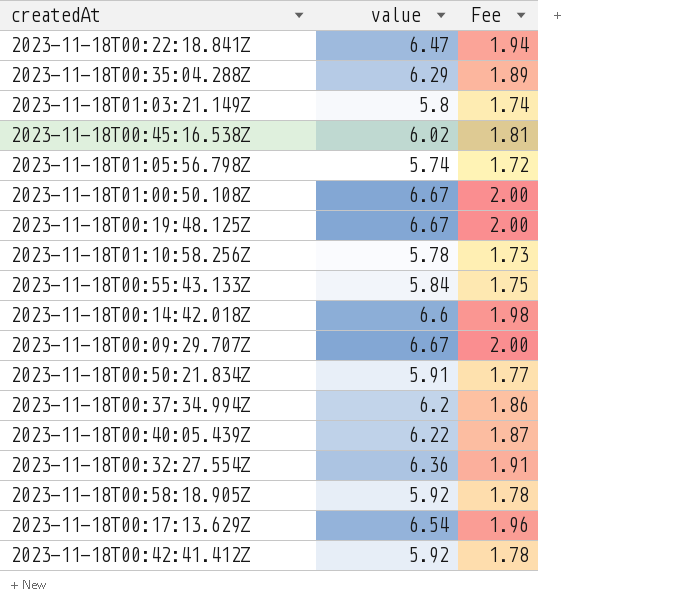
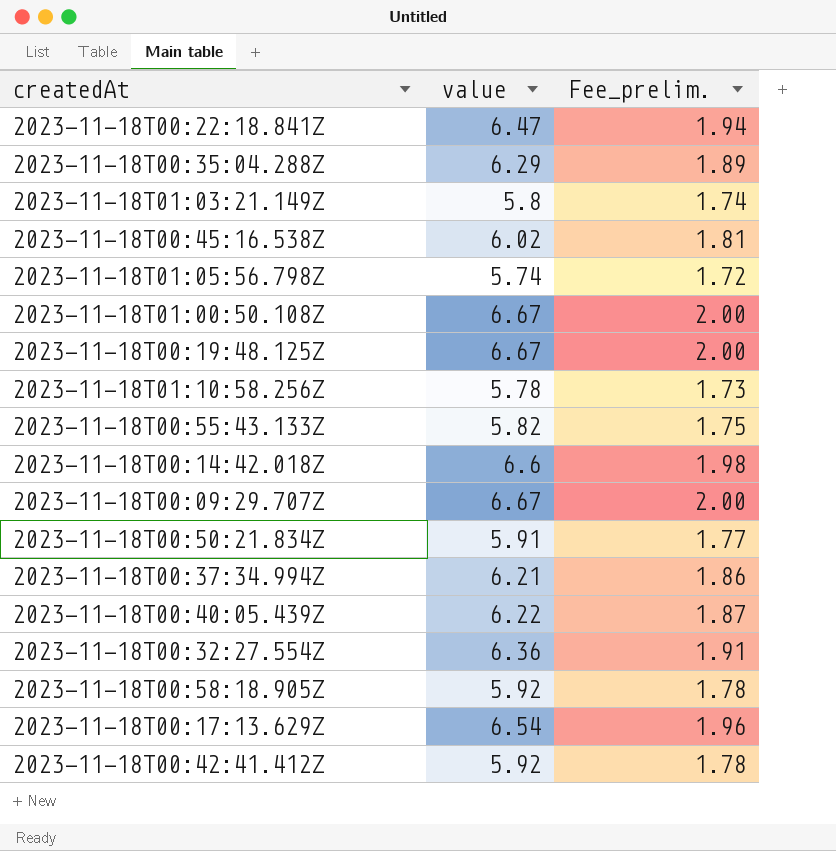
column name: Fee -> Fee_prelim.
2023-11-18T00:55:43.133Z | value: 5.84 -> 5.82
2023-11-18T00:37:34.994Z | value: 6.2 -> 6.21

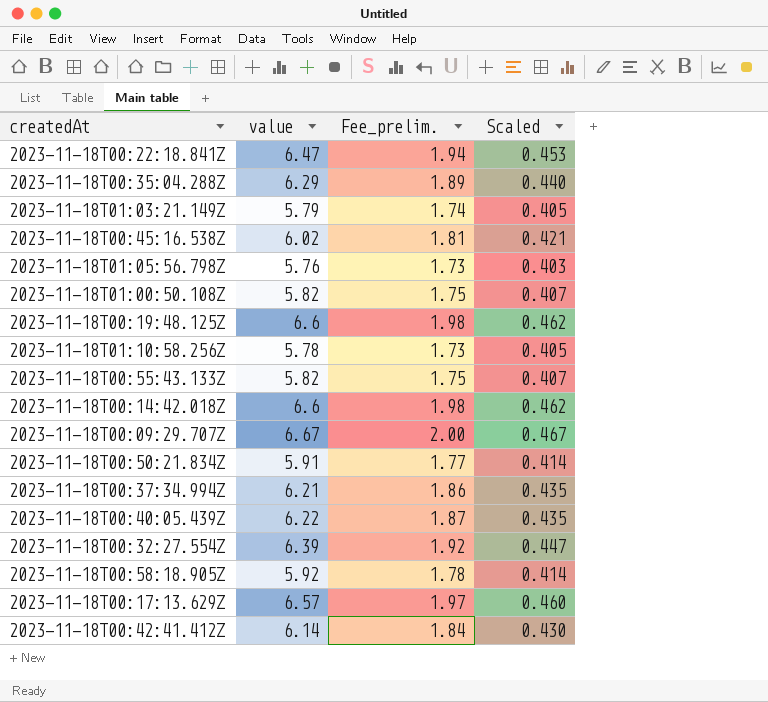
column Scaled | formula: none -> [value] * 0.07
2023-11-18T01:03:21.149Z | value: 5.8 -> 5.79
2023-11-18T01:05:56.798Z | value: 5.74 -> 5.76
2023-11-18T01:05:56.798Z | Fee_prelim.: 1.72 -> 1.73
2023-11-18T01:00:50.108Z | value: 6.67 -> 5.82
2023-11-18T01:00:50.108Z | Fee_prelim.: 2.00 -> 1.75
2023-11-18T00:19:48.125Z | value: 6.67 -> 6.6
2023-11-18T00:19:48.125Z | Fee_prelim.: 2.00 -> 1.98
2023-11-18T00:32:27.554Z | value: 6.36 -> 6.39
2023-11-18T00:32:27.554Z | Fee_prelim.: 1.91 -> 1.92
2023-11-18T00:17:13.629Z | value: 6.54 -> 6.57
2023-11-18T00:17:13.629Z | Fee_prelim.: 1.96 -> 1.97
2023-11-18T00:42:41.412Z | value: 5.92 -> 6.14
2023-11-18T00:42:41.412Z | Fee_prelim.: 1.78 -> 1.84

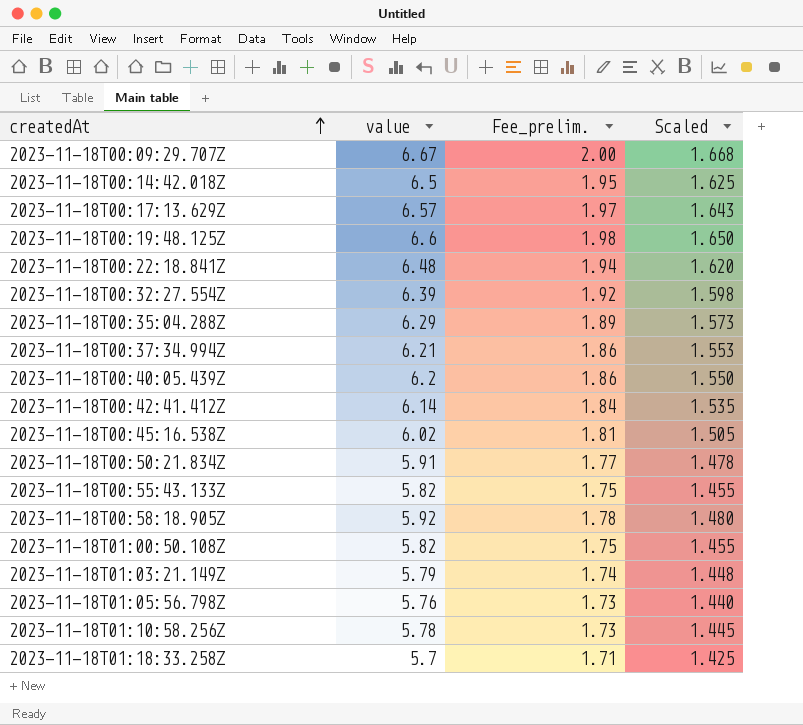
row order: none -> createdAt ascending
column Scaled | formula: [value] * 0.07 -> [value] * 0.25
2023-11-18T00:14:42.018Z | value: 6.6 -> 6.5
2023-11-18T00:14:42.018Z | Fee_prelim.: 1.98 -> 1.95
2023-11-18T00:22:18.841Z | value: 6.47 -> 6.48
2023-11-18T00:40:05.439Z | value: 6.22 -> 6.2
2023-11-18T00:40:05.439Z | Fee_prelim.: 1.87 -> 1.86
row 2023-11-18T01:18:33.258Z: none -> 5.7 | 1.71 | 1.425

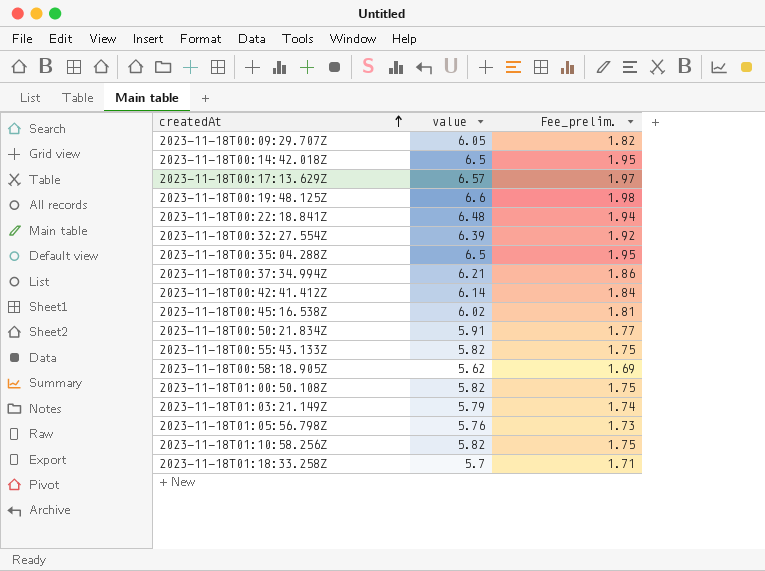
column Scaled | formula: [value] * 0.25 -> none
row 2023-11-18T00:40:05.439Z: 6.2 | 1.86 | 1.550 -> none
2023-11-18T00:09:29.707Z | value: 6.67 -> 6.05
2023-11-18T00:09:29.707Z | Fee_prelim.: 2.00 -> 1.82
2023-11-18T00:35:04.288Z | value: 6.29 -> 6.5
2023-11-18T00:35:04.288Z | Fee_prelim.: 1.89 -> 1.95
2023-11-18T00:58:18.905Z | value: 5.92 -> 5.62
2023-11-18T00:58:18.905Z | Fee_prelim.: 1.78 -> 1.69
2023-11-18T01:10:58.256Z | value: 5.78 -> 5.82
2023-11-18T01:10:58.256Z | Fee_prelim.: 1.73 -> 1.75

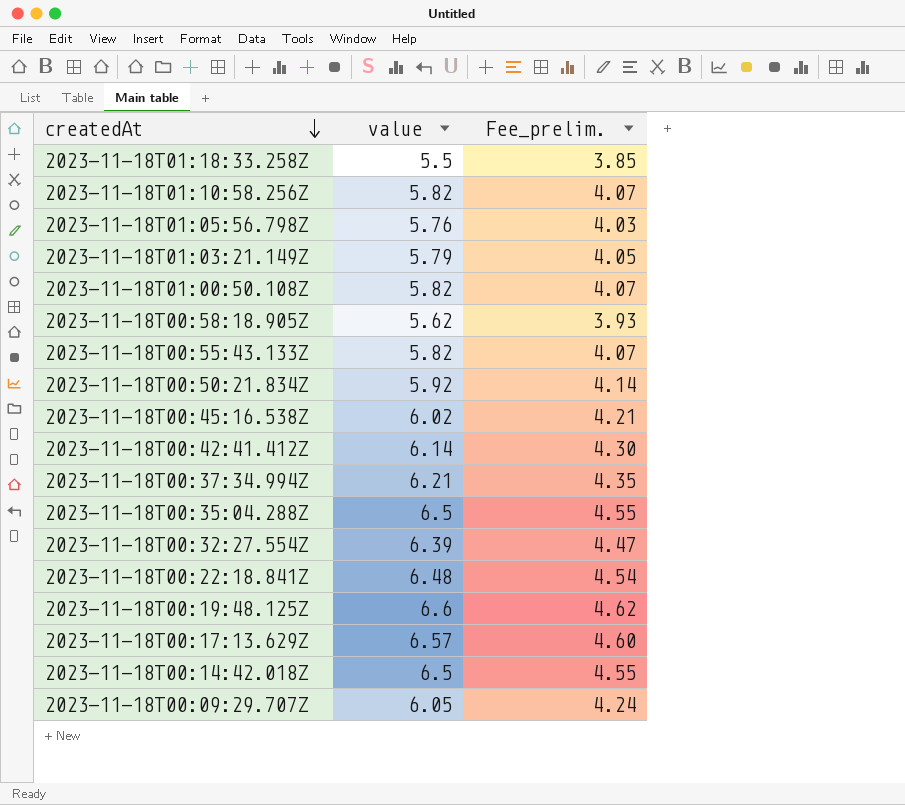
row order: createdAt ascending -> createdAt descending
column Fee_prelim. | formula: [value] * 0.3 -> [value] * 0.7
2023-11-18T01:18:33.258Z | value: 5.7 -> 5.5
2023-11-18T00:50:21.834Z | value: 5.91 -> 5.92

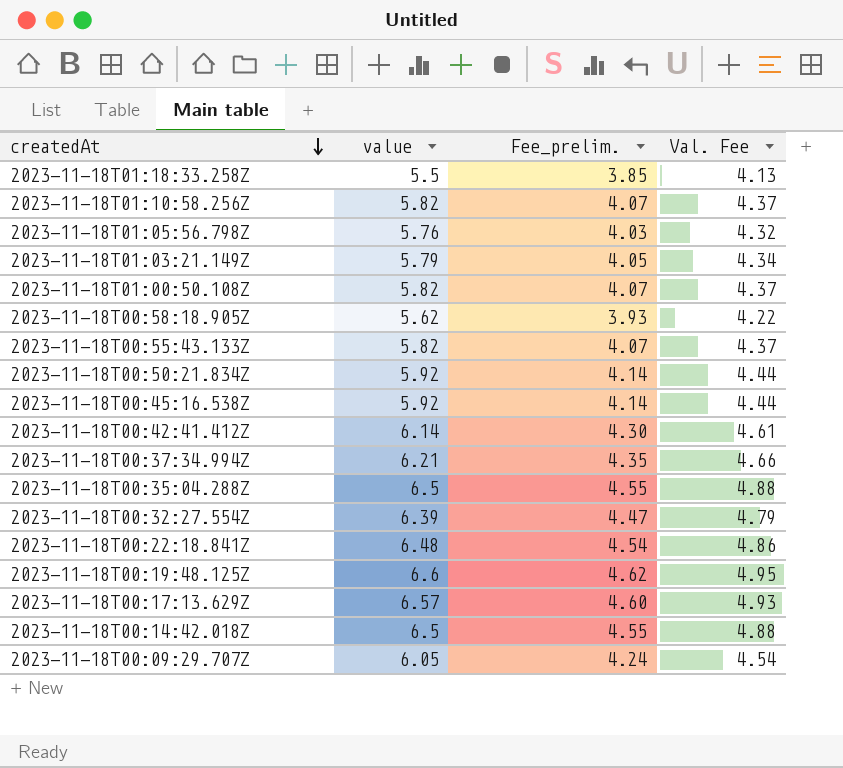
column Val. Fee | formula: none -> [value] * 0.75
2023-11-18T00:45:16.538Z | value: 6.02 -> 5.92
2023-11-18T00:45:16.538Z | Fee_prelim.: 4.21 -> 4.14

